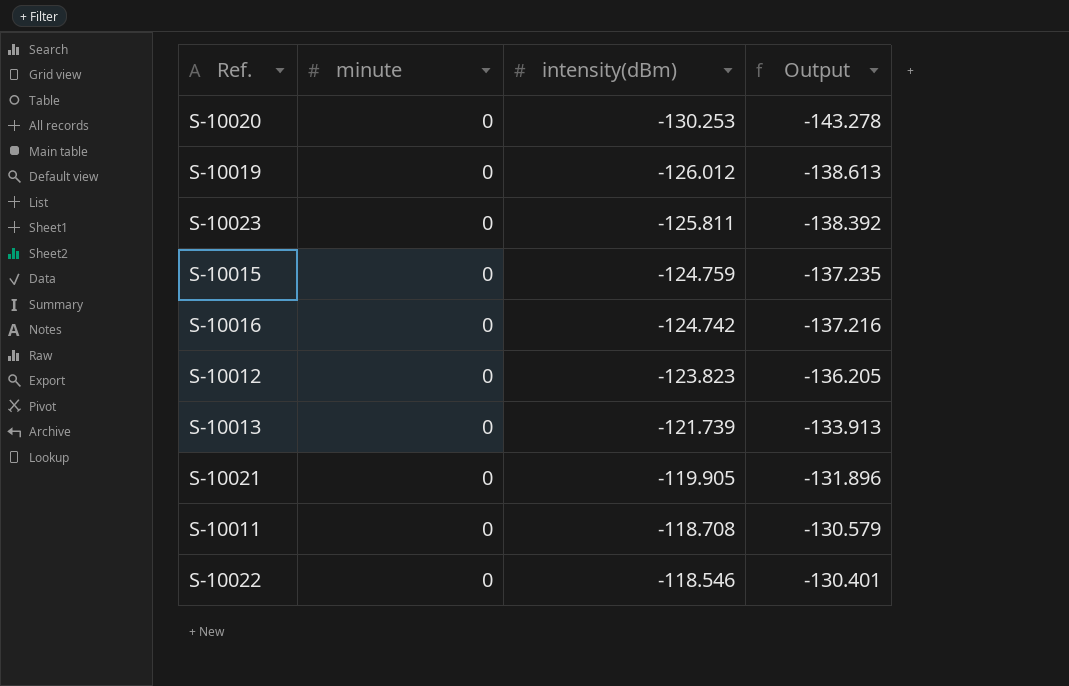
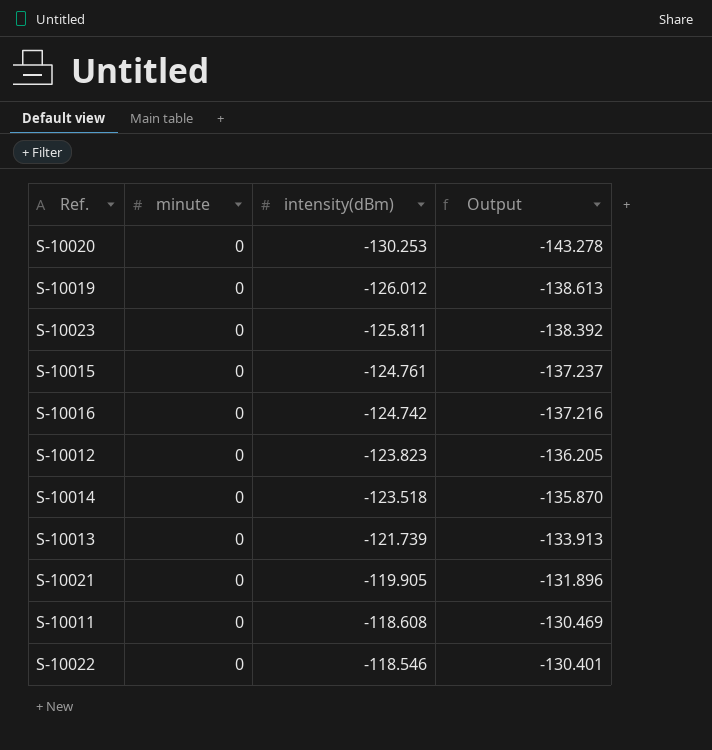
S-10015 | intensity(dBm): -124.759 -> -124.761
S-10015 | Output: -137.235 -> -137.237
row S-10014: none -> 0 | -123.518 | -135.870
S-10011 | intensity(dBm): -118.708 -> -118.608
S-10011 | Output: -130.579 -> -130.469

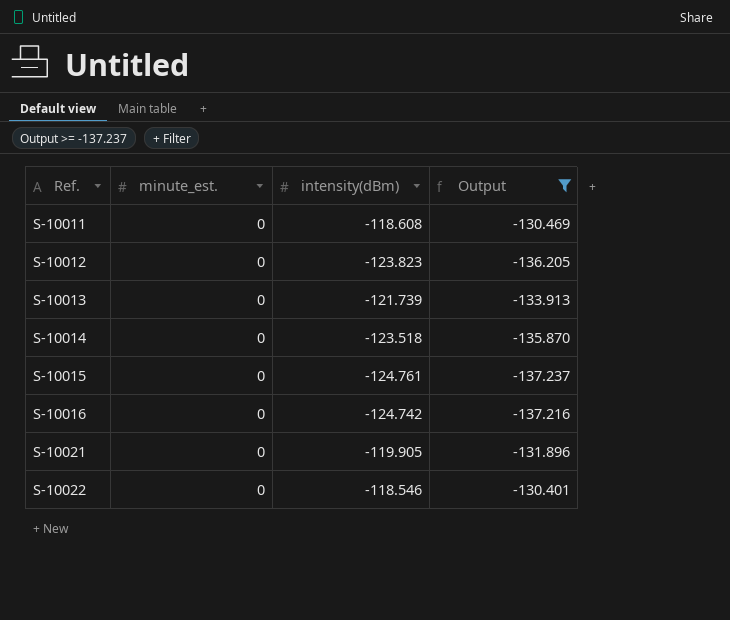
filter: none -> Output >= -137.237
row order: intensity(dBm) ascending -> Ref. ascending
column name: minute -> minute_est.

